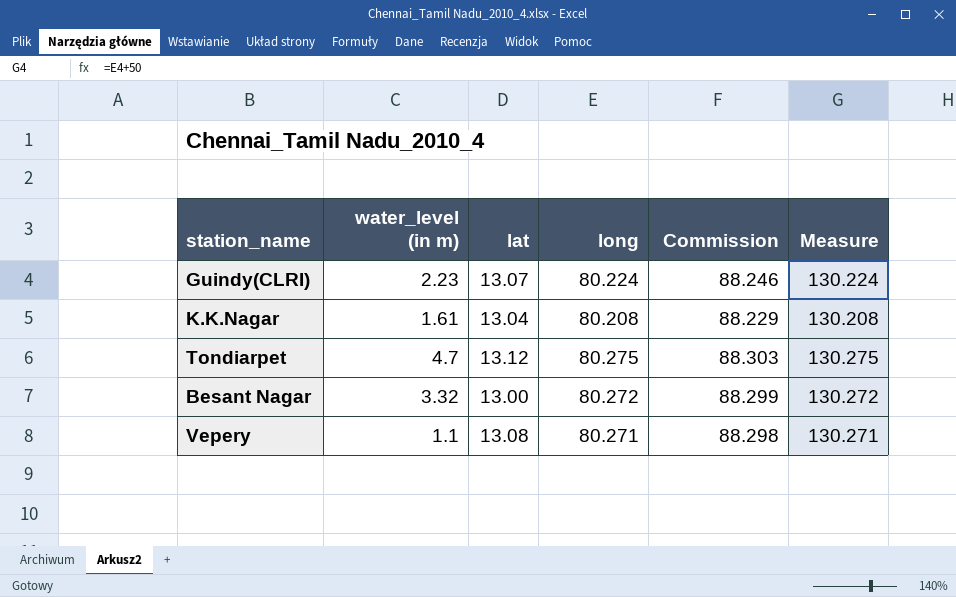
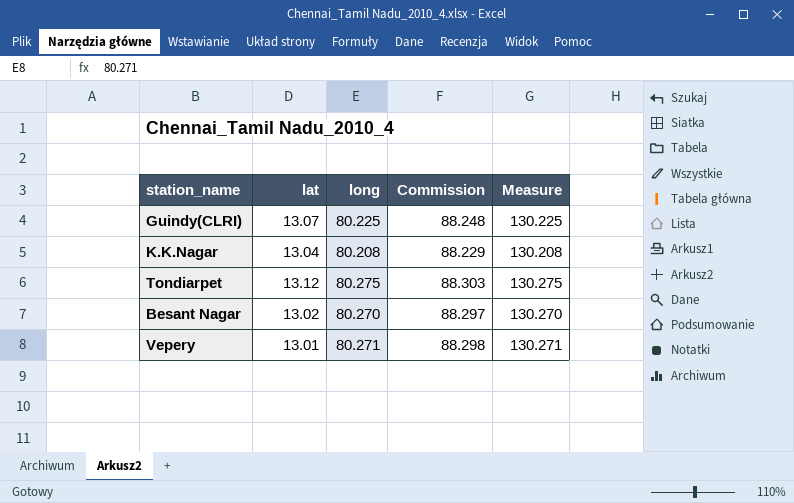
column water_level (in m) | position: 2 -> none
Guindy(CLRI) | long: 80.224 -> 80.225
Guindy(CLRI) | Commission: 88.246 -> 88.248
Guindy(CLRI) | Measure: 130.224 -> 130.225
Besant Nagar | lat: 13.00 -> 13.02
Besant Nagar | long: 80.272 -> 80.270
Besant Nagar | Commission: 88.299 -> 88.297
Besant Nagar | Measure: 130.272 -> 130.270
Vepery | lat: 13.08 -> 13.01

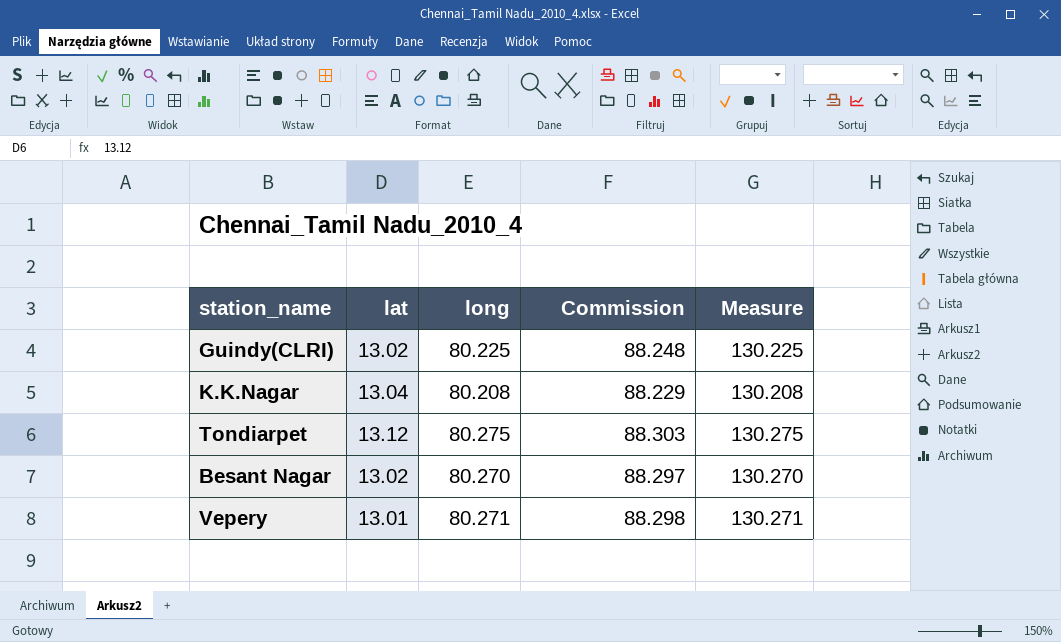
Guindy(CLRI) | lat: 13.07 -> 13.02

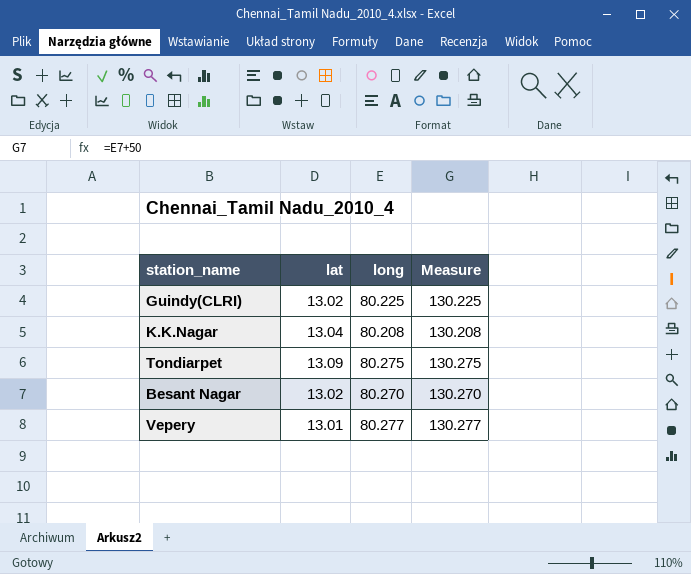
column Commission | formula: [long] * 1.1 -> none
Tondiarpet | lat: 13.12 -> 13.09
Vepery | long: 80.271 -> 80.277
Vepery | Measure: 130.271 -> 130.277

